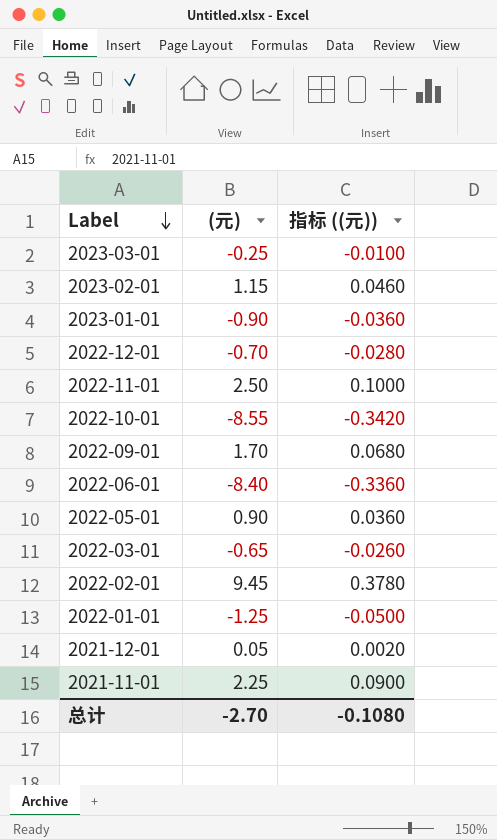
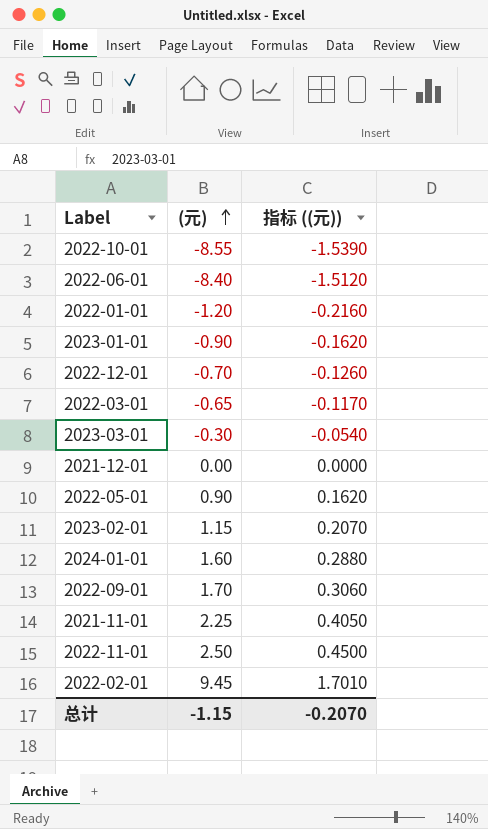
row order: Label descending -> (元) ascending
column 指标 ((元)) | formula: [(元)] * 0.04 -> [(元)] * 0.18
2022-01-01 | (元): -1.25 -> -1.20
2023-03-01 | (元): -0.25 -> -0.30
2021-12-01 | (元): 0.05 -> 0.00
row 2024-01-01: none -> 1.60 | 0.2880
总计 | (元): -2.70 -> -1.15
总计 | 指标 ((元)): -0.1080 -> -0.2070

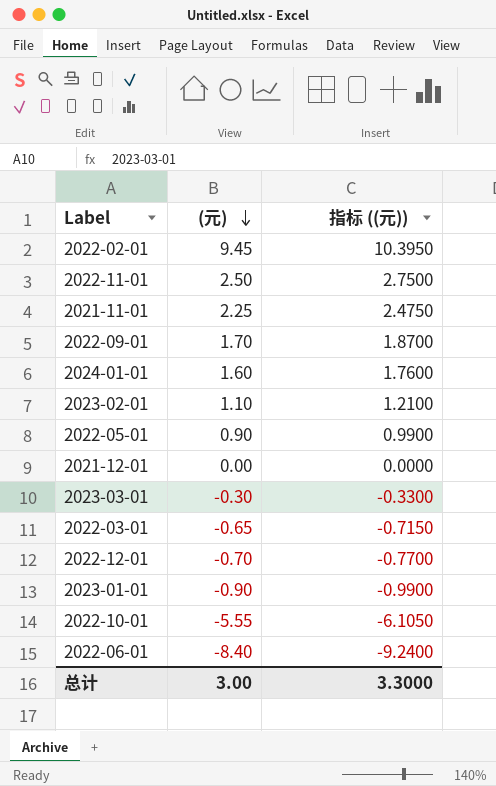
row order: (元) ascending -> (元) descending
column 指标 ((元)) | formula: [(元)] * 0.18 -> [(元)] * 1.1
row 2022-01-01: -1.20 | -0.2160 -> none
2023-02-01 | (元): 1.15 -> 1.10
2022-10-01 | (元): -8.55 -> -5.55
总计 | (元): -1.15 -> 3.00
总计 | 指标 ((元)): -0.2070 -> 3.3000

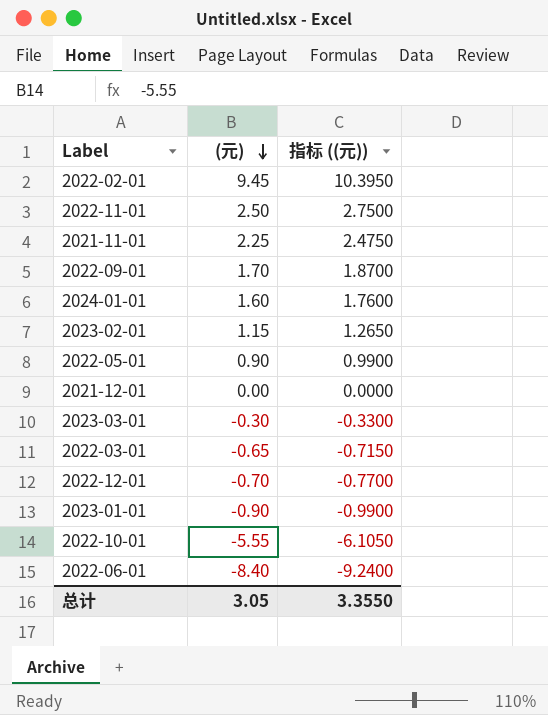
2023-02-01 | (元): 1.10 -> 1.15
2023-02-01 | 指标 ((元)): 1.2100 -> 1.2650
总计 | (元): 3.00 -> 3.05
总计 | 指标 ((元)): 3.3000 -> 3.3550

